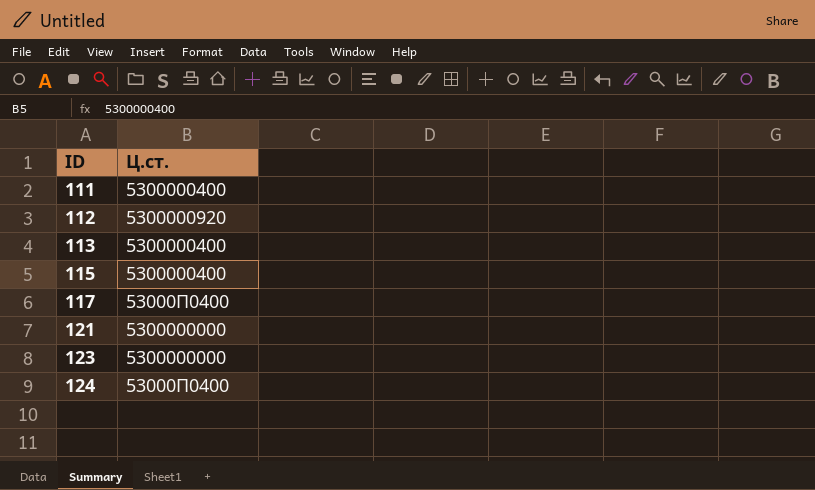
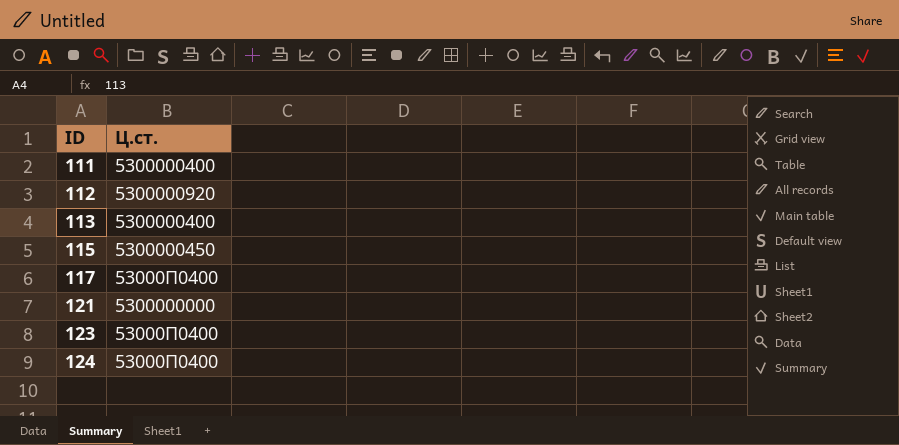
115 | Ц.ст.: 5300000400 -> 5300000450
123 | Ц.ст.: 5300000000 -> 53000П0400

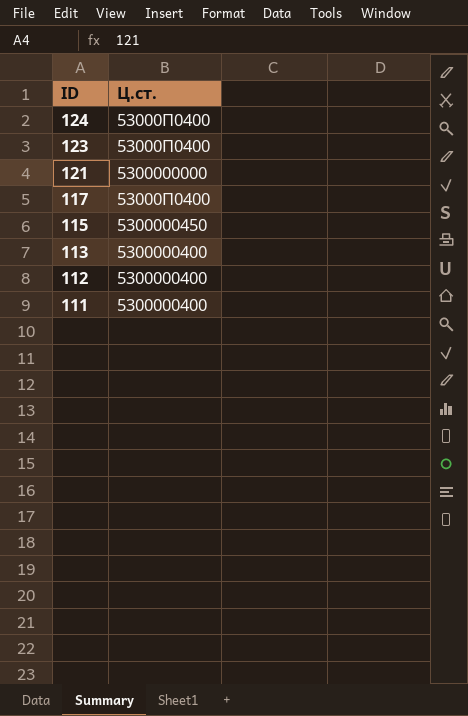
row order: ID ascending -> ID descending
112 | Ц.ст.: 5300000920 -> 5300000400

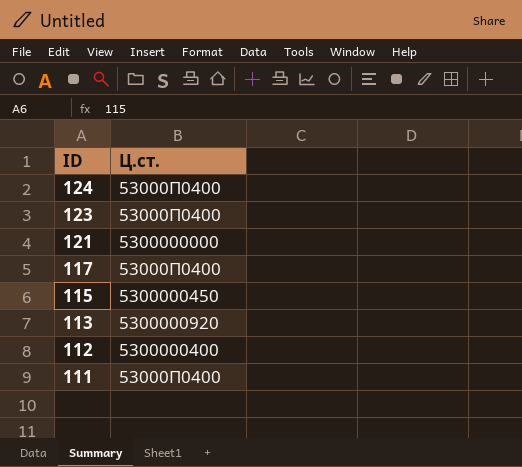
113 | Ц.ст.: 5300000400 -> 5300000920
111 | Ц.ст.: 5300000400 -> 53000П0400

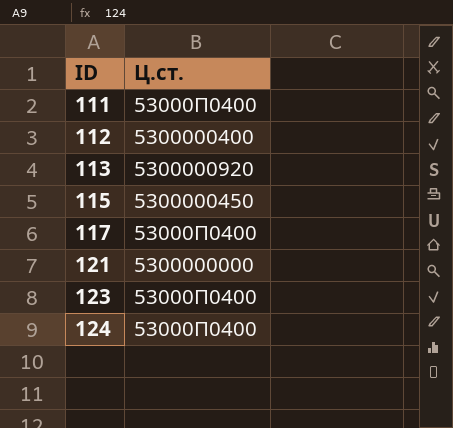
row order: ID descending -> ID ascending

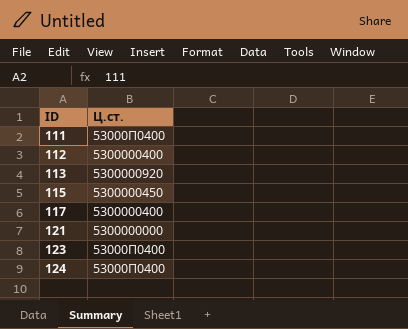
117 | Ц.ст.: 53000П0400 -> 5300000400

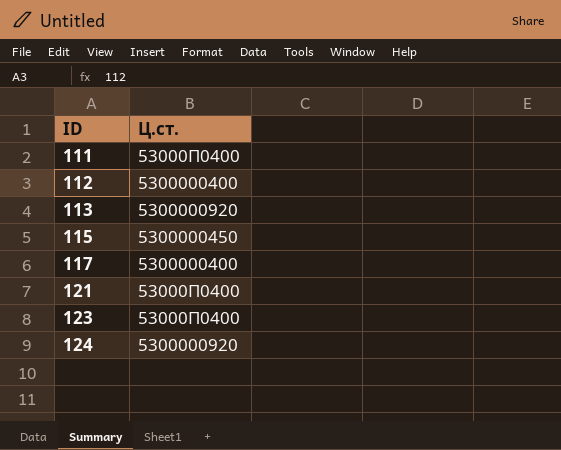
121 | Ц.ст.: 5300000000 -> 53000П0400
124 | Ц.ст.: 53000П0400 -> 5300000920

